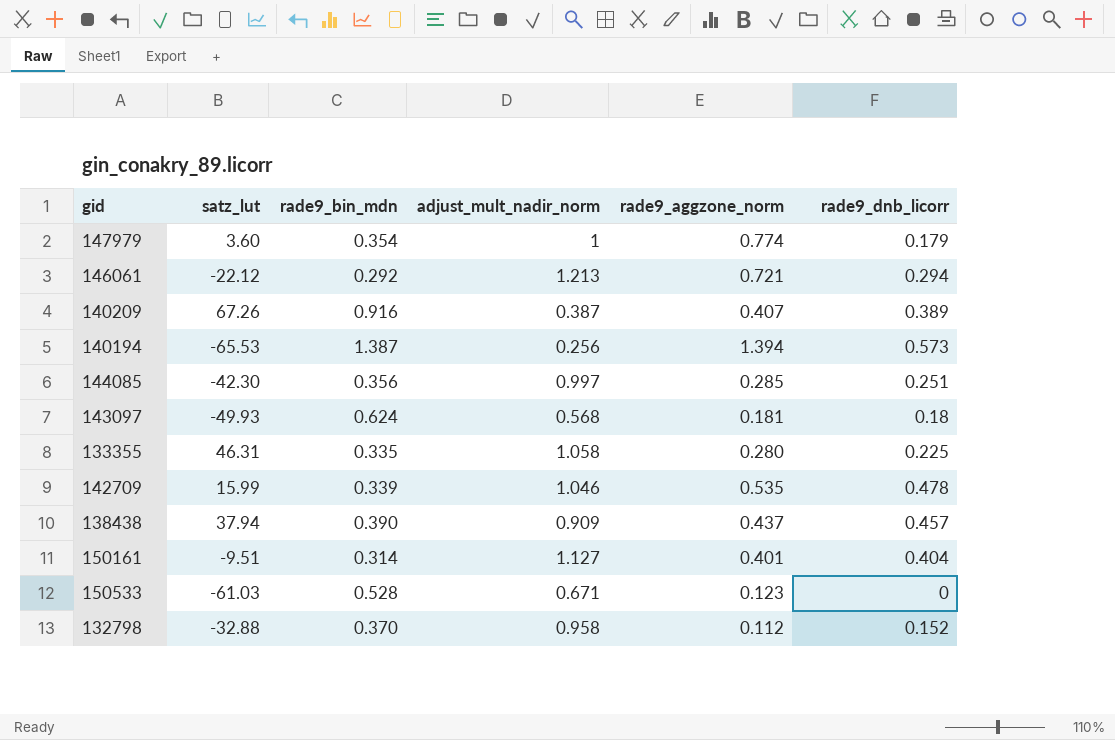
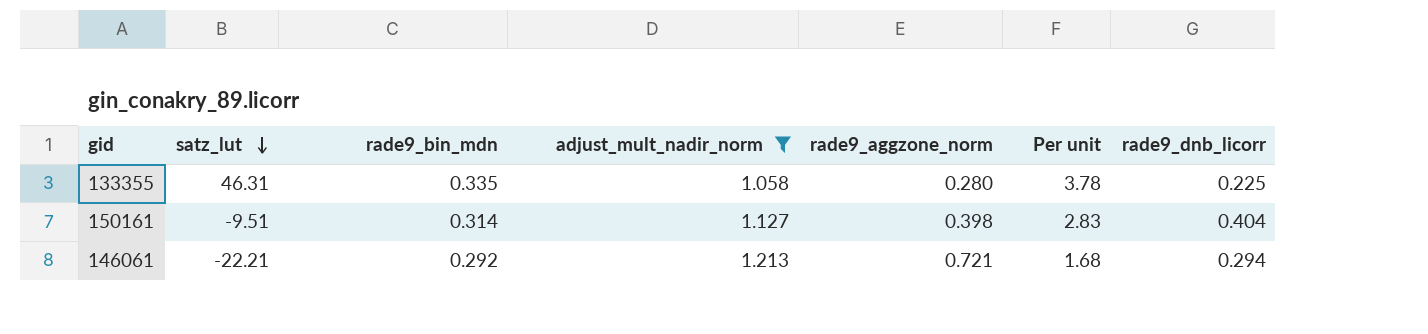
filter: none -> adjust_mult_nadir_norm >= 1.058
row order: none -> satz_lut descending
column Per unit | formula: none -> [adjust_mult_nadir_norm] / [rade9_aggzone_norm]
150161 | rade9_aggzone_norm: 0.401 -> 0.398
146061 | satz_lut: -22.12 -> -22.21

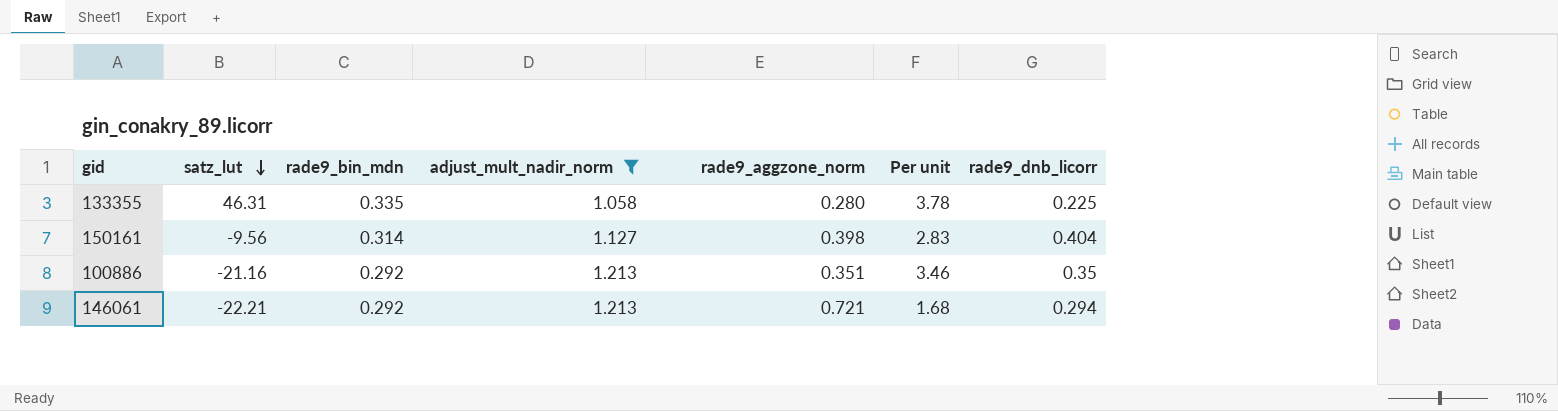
150161 | satz_lut: -9.51 -> -9.56
row 100886: none -> -21.16 | 0.292 | 1.213 | 0.351 | 3.46 | 0.35

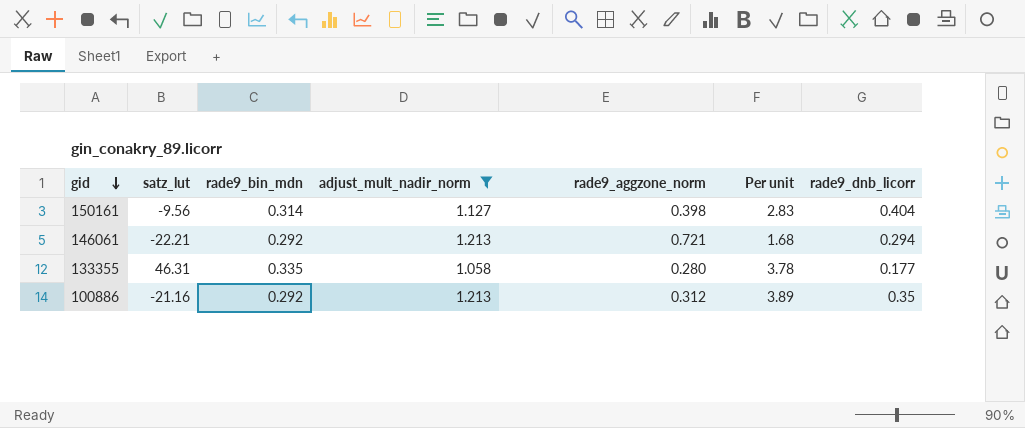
row order: satz_lut descending -> gid descending
133355 | rade9_dnb_licorr: 0.225 -> 0.177
100886 | rade9_aggzone_norm: 0.351 -> 0.312
100886 | Per unit: 3.46 -> 3.89

